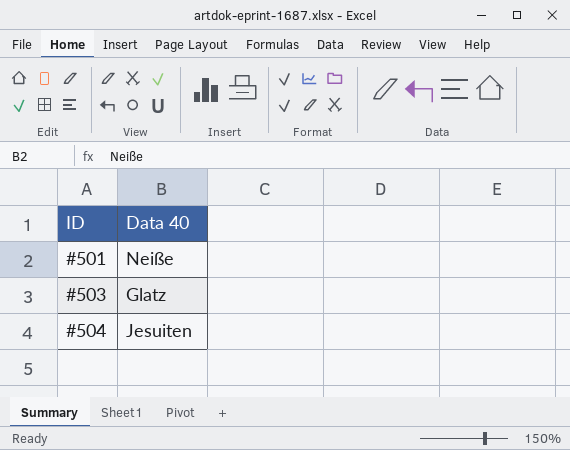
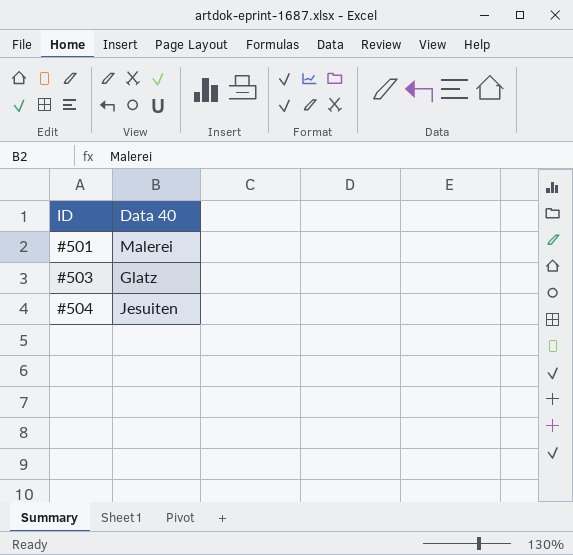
#501 | Data 40: Neiße -> Malerei

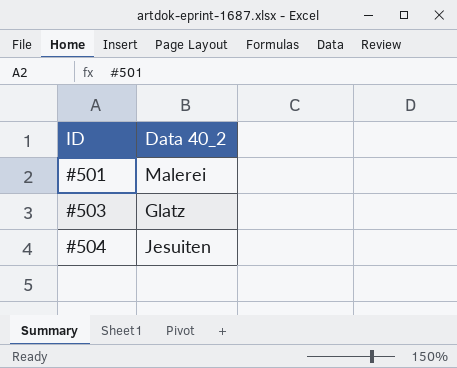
column name: Data 40 -> Data 40_2

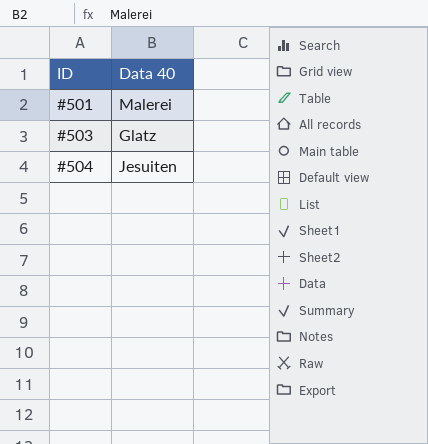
column name: Data 40_2 -> Data 40

